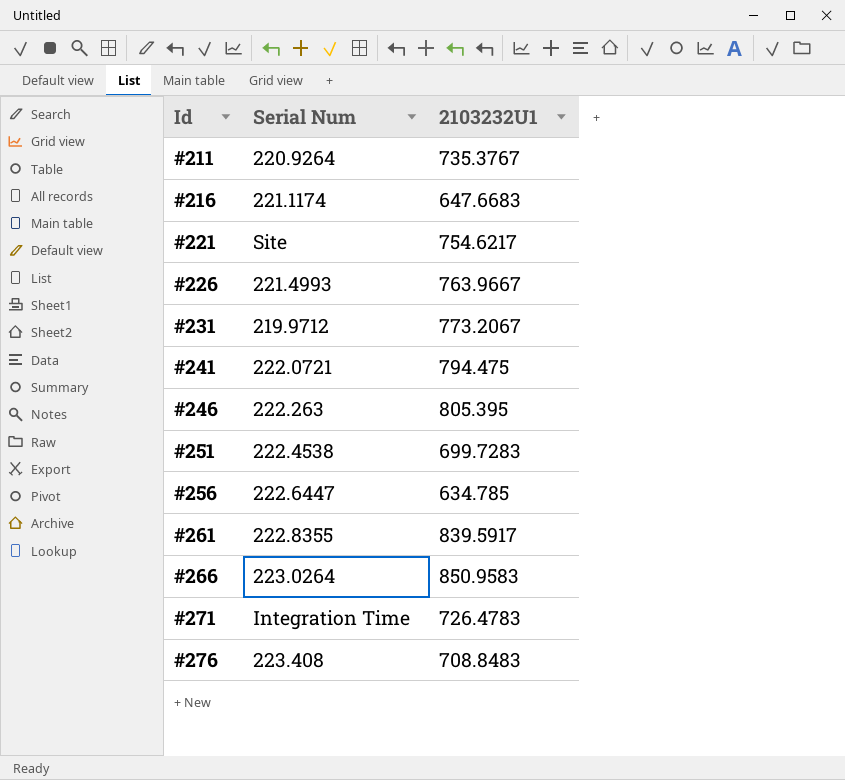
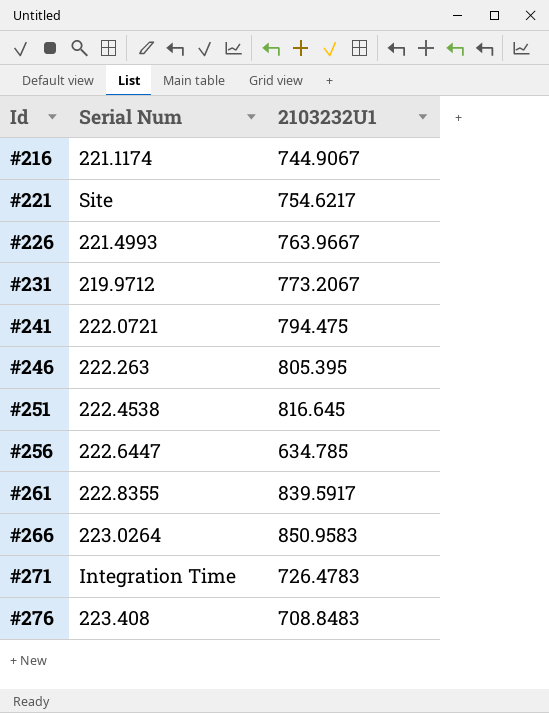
row #211: 220.9264 | 735.3767 -> none
#216 | 2103232U1: 647.6683 -> 744.9067
#251 | 2103232U1: 699.7283 -> 816.645

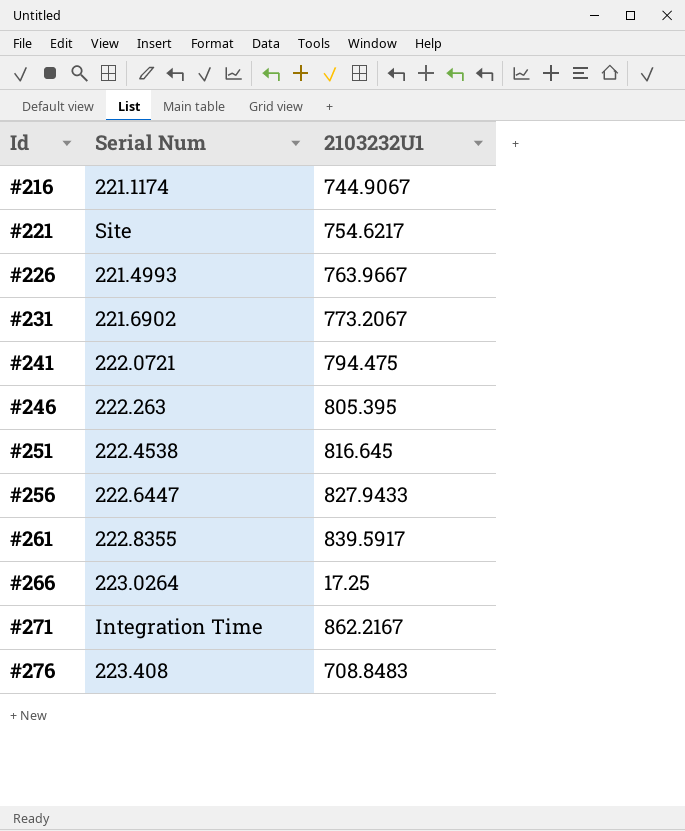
#231 | Serial Num: 219.9712 -> 221.6902
#256 | 2103232U1: 634.785 -> 827.9433
#266 | 2103232U1: 850.9583 -> 17.25
#271 | 2103232U1: 726.4783 -> 862.2167

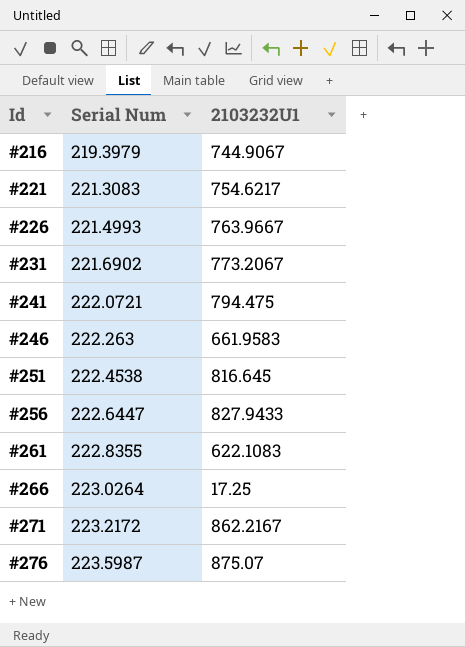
#216 | Serial Num: 221.1174 -> 219.3979
#221 | Serial Num: Site -> 221.3083
#246 | 2103232U1: 805.395 -> 661.9583
#261 | 2103232U1: 839.5917 -> 622.1083
#271 | Serial Num: Integration Time -> 223.2172
#276 | Serial Num: 223.408 -> 223.5987
#276 | 2103232U1: 708.8483 -> 875.07

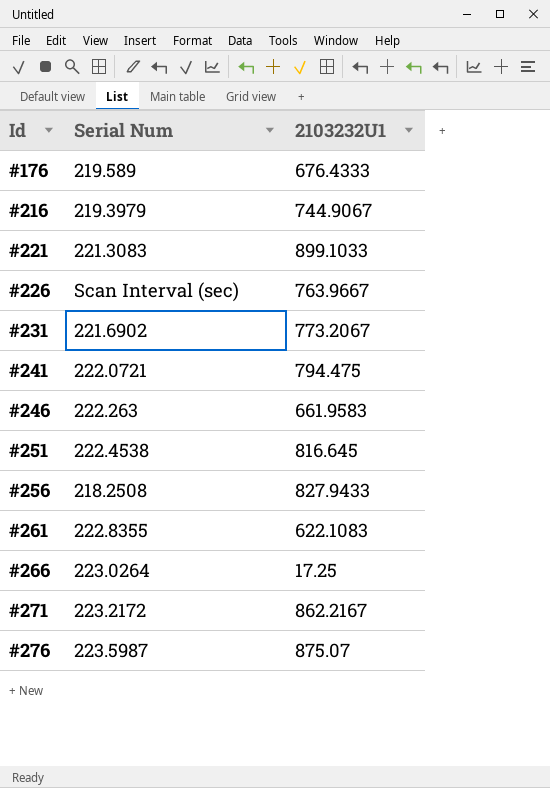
row #176: none -> 219.589 | 676.4333
#221 | 2103232U1: 754.6217 -> 899.1033
#226 | Serial Num: 221.4993 -> Scan Interval (sec)
#256 | Serial Num: 222.6447 -> 218.2508

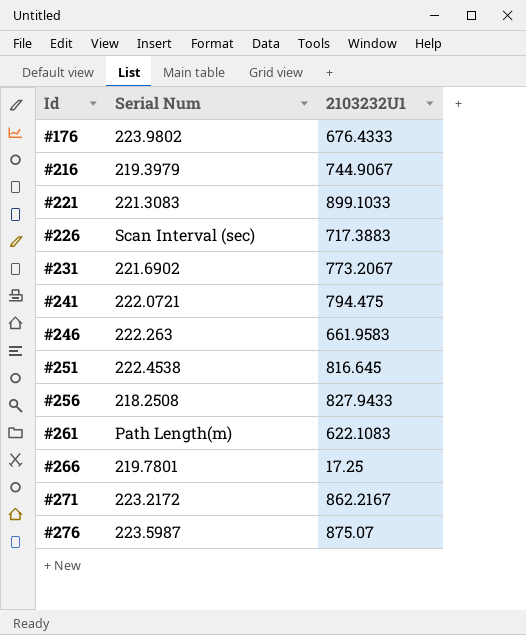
#176 | Serial Num: 219.589 -> 223.9802
#226 | 2103232U1: 763.9667 -> 717.3883
#261 | Serial Num: 222.8355 -> Path Length(m)
#266 | Serial Num: 223.0264 -> 219.7801

